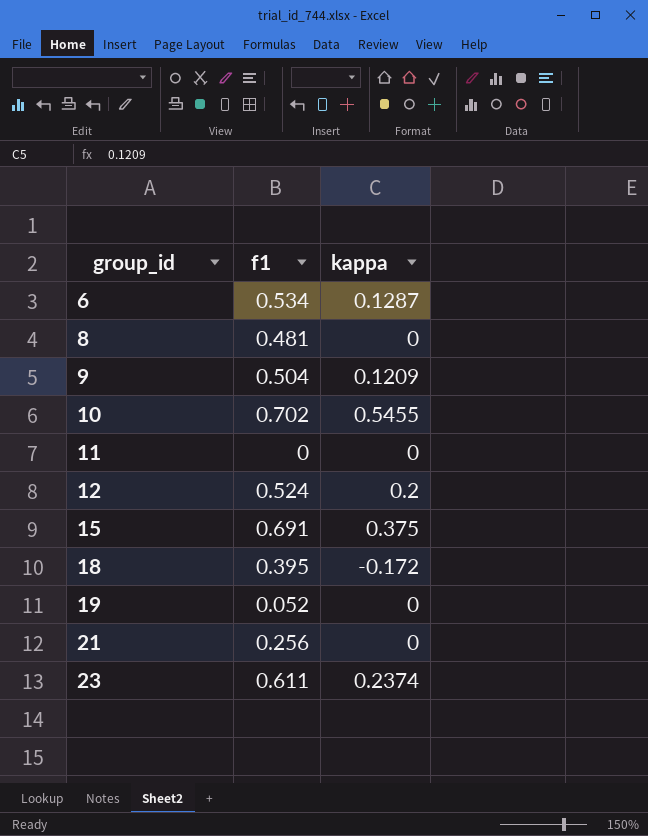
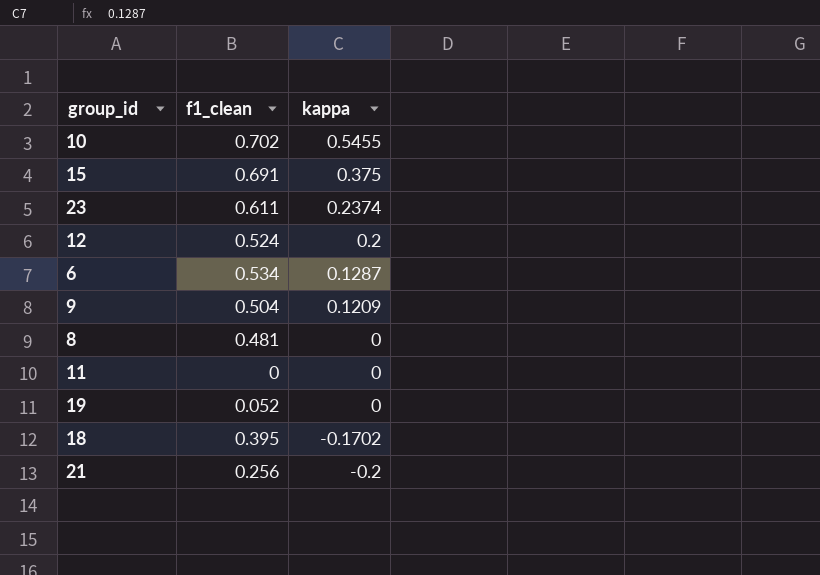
row order: group_id ascending -> kappa descending
column name: f1 -> f1_clean
18 | kappa: -0.172 -> -0.1702
21 | kappa: 0 -> -0.2

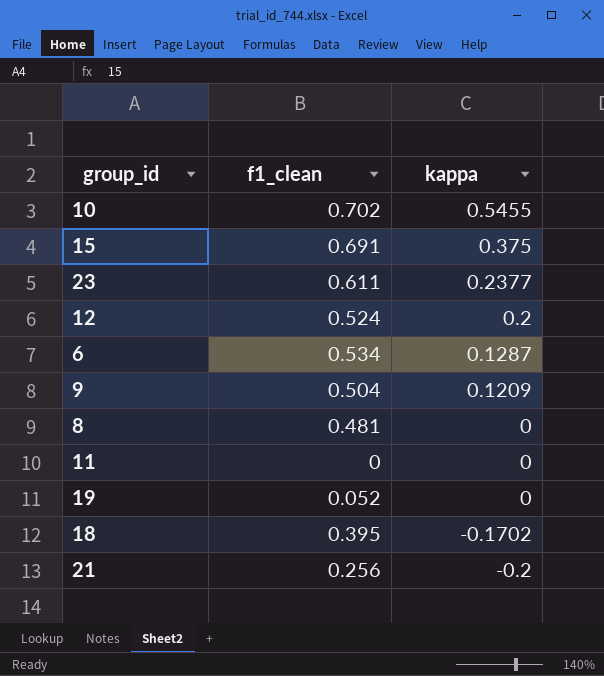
23 | kappa: 0.2374 -> 0.2377

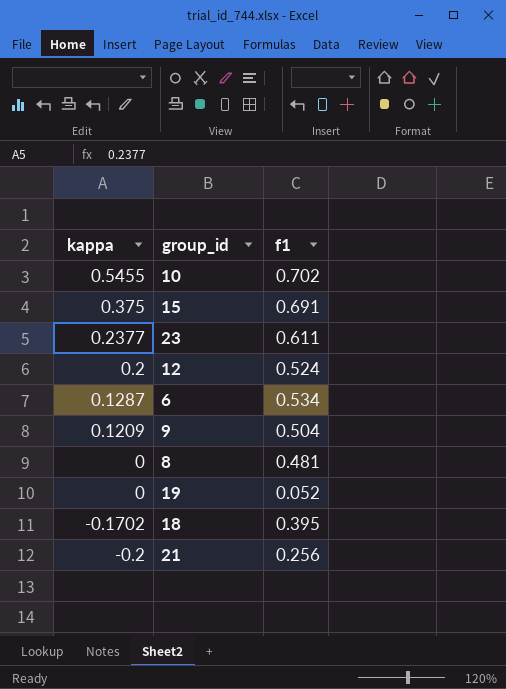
column kappa | position: 3 -> 1
column name: f1_clean -> f1
row 11: 0 | 0 -> none

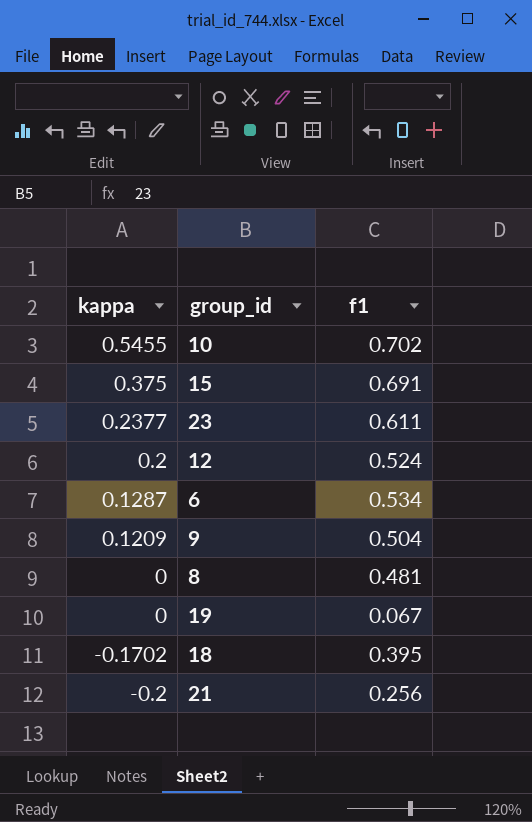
19 | f1: 0.052 -> 0.067

